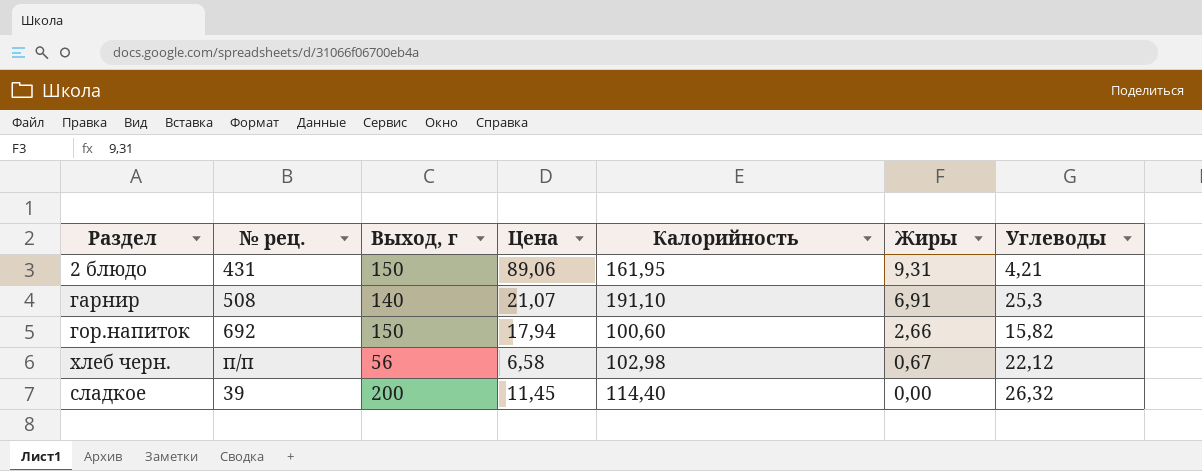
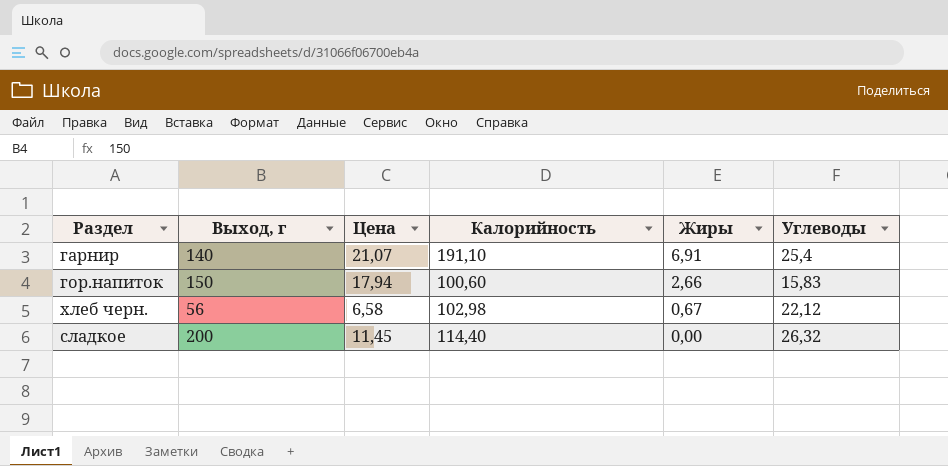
column № рец. | position: 2 -> none
row 2 блюдо: 431 | 150 | 89,06 | 161,95 | 9,31 | 4,21 -> none
гарнир | Углеводы: 25,3 -> 25,4
гор.напиток | Углеводы: 15,82 -> 15,83

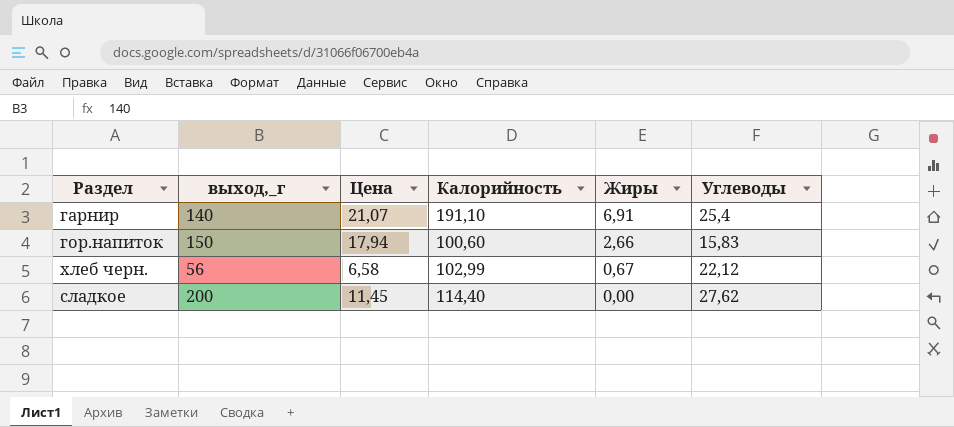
column name: Выход, г -> выход,_г
хлеб черн. | Калорийность: 102,98 -> 102,99
сладкое | Углеводы: 26,32 -> 27,62

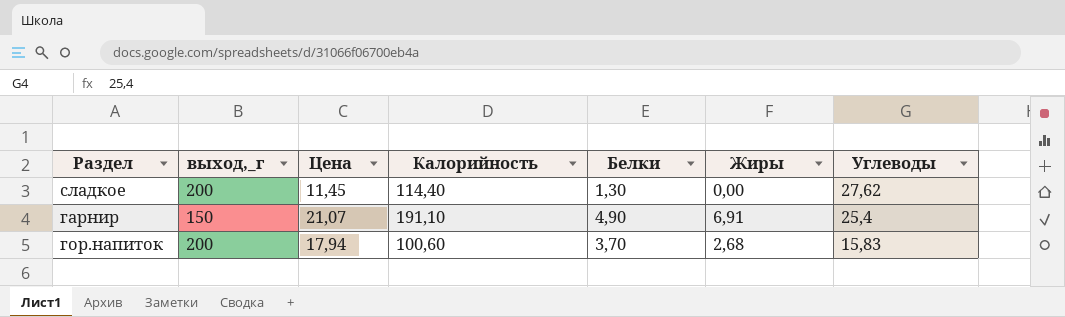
row order: Жиры descending -> Углеводы descending
column Белки | position: none -> 5
row хлеб черн.: 56 | 6,58 | 102,99 | 0,67 | 22,12 -> none
гарнир | выход,_г: 140 -> 150
гор.напиток | выход,_г: 150 -> 200
гор.напиток | Жиры: 2,66 -> 2,68

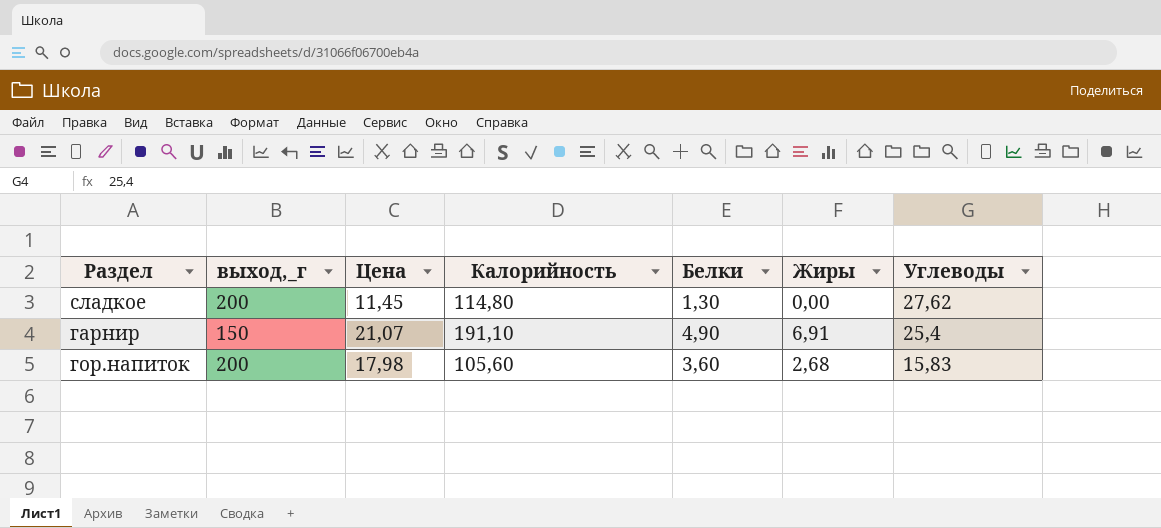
сладкое | Калорийность: 114,40 -> 114,80
гор.напиток | Цена: 17,94 -> 17,98
гор.напиток | Калорийность: 100,60 -> 105,60
гор.напиток | Белки: 3,70 -> 3,60

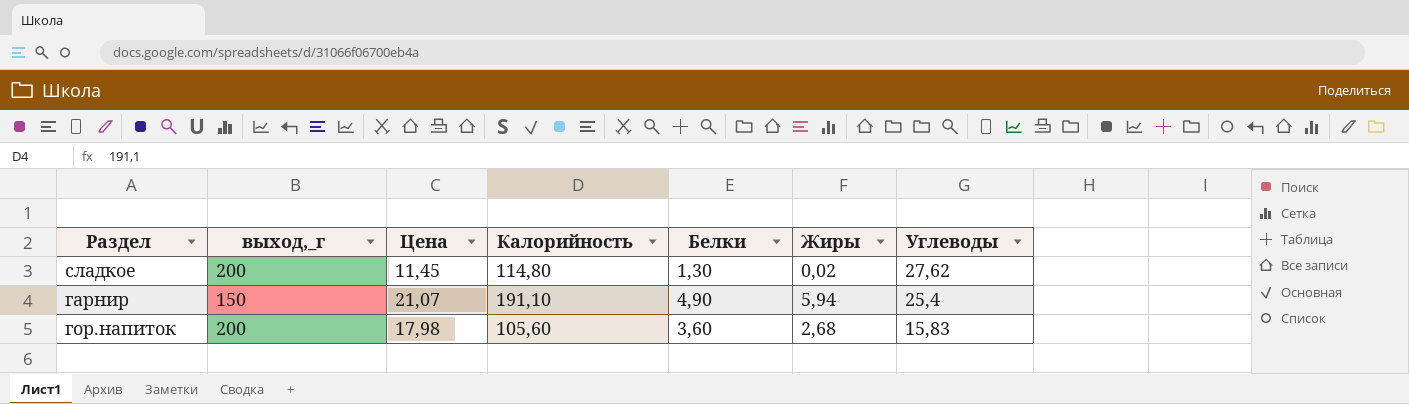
сладкое | Жиры: 0,00 -> 0,02
гарнир | Жиры: 6,91 -> 5,94

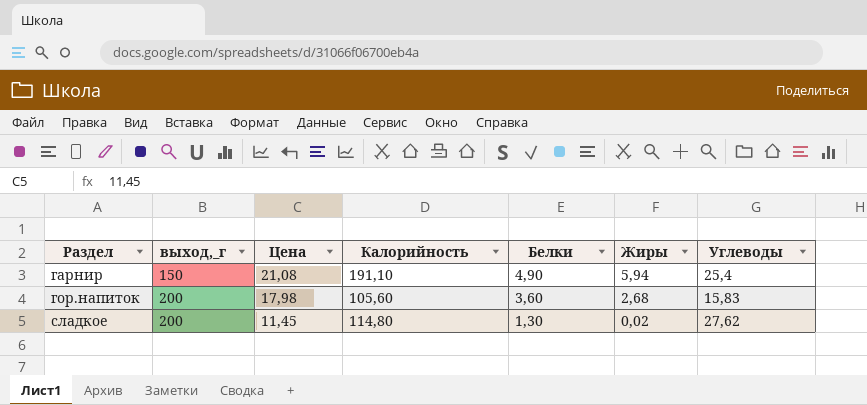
row order: Углеводы descending -> Раздел ascending
гарнир | Цена: 21,07 -> 21,08

